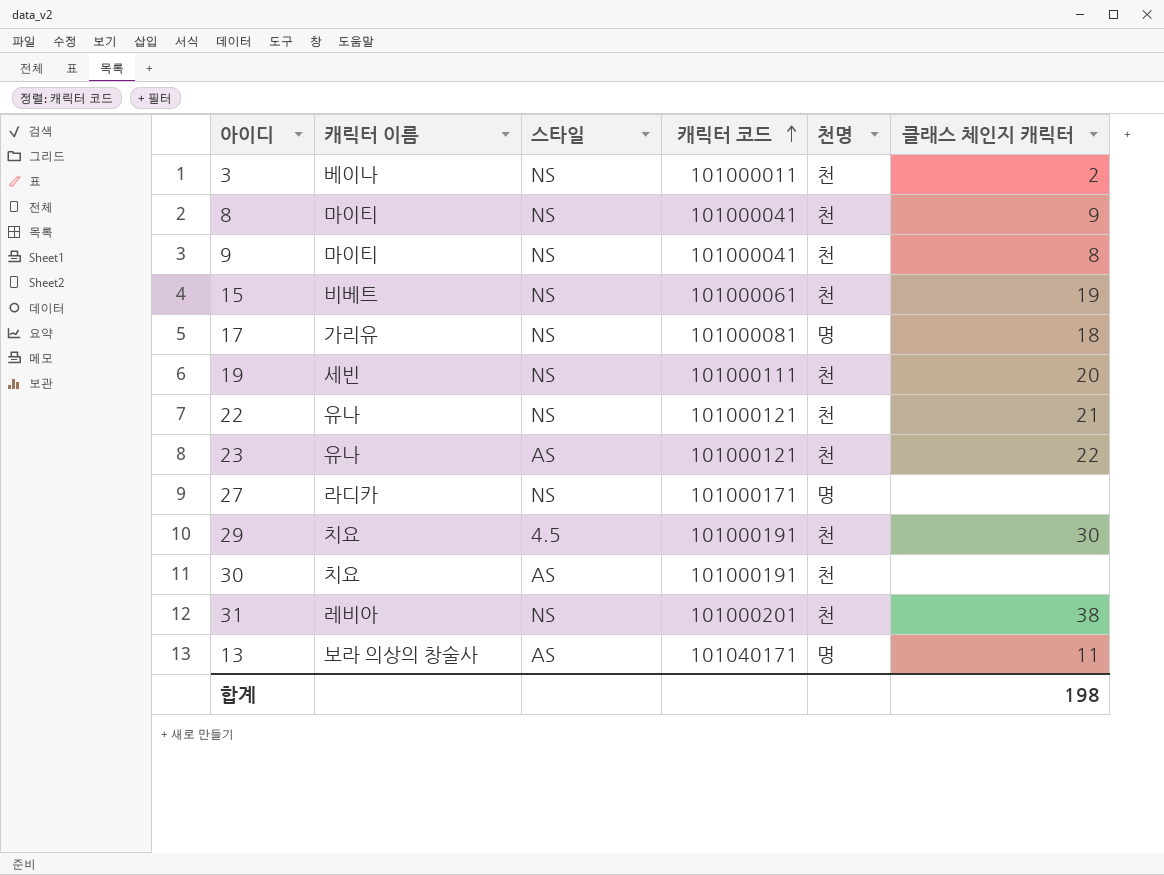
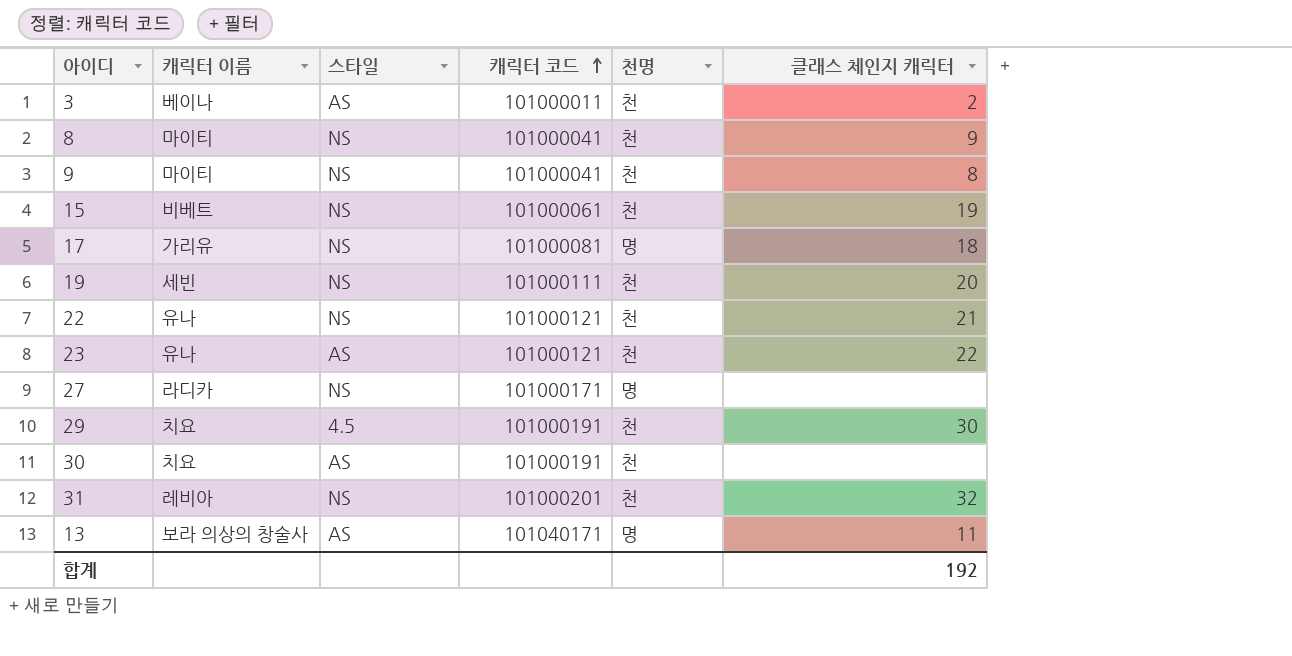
3 | 스타일: NS -> AS
31 | 클래스 체인지 캐릭터: 38 -> 32
합계 | 클래스 체인지 캐릭터: 198 -> 192

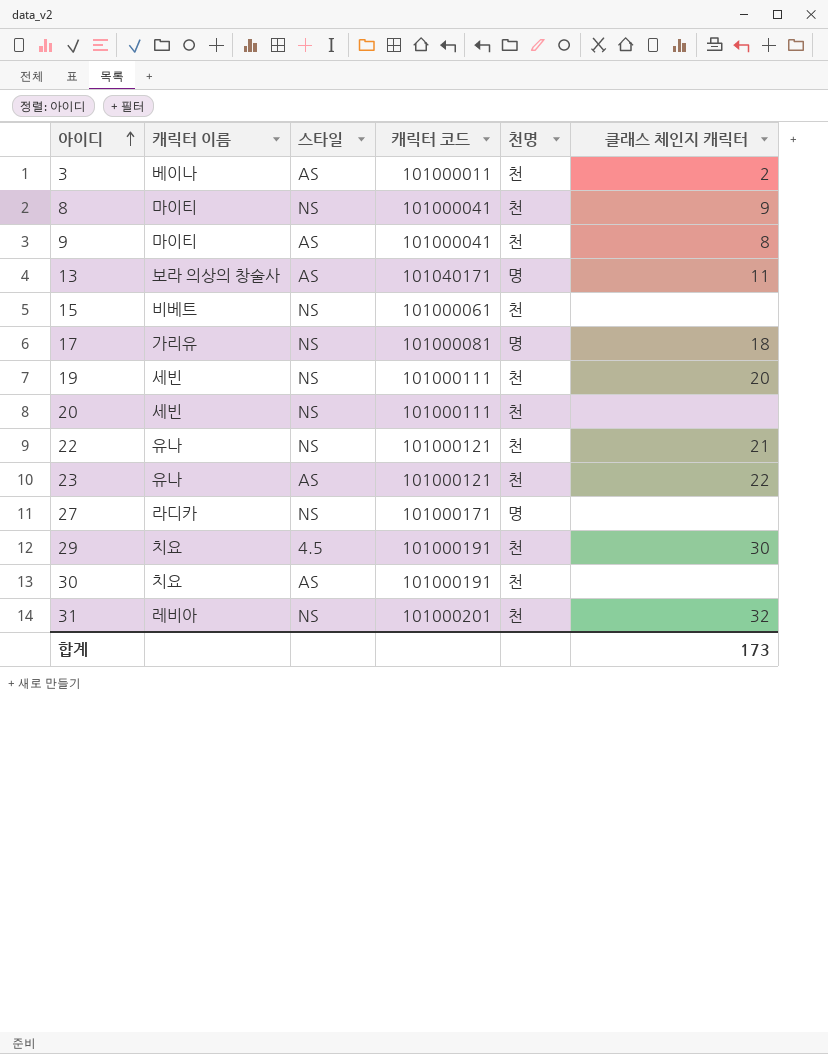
row order: 캐릭터 코드 ascending -> 아이디 ascending
9 | 스타일: NS -> AS
15 | 클래스 체인지 캐릭터: 19 -> none
row 20: none -> 세빈 | NS | 101000111 | 천 | none
합계 | 클래스 체인지 캐릭터: 192 -> 173

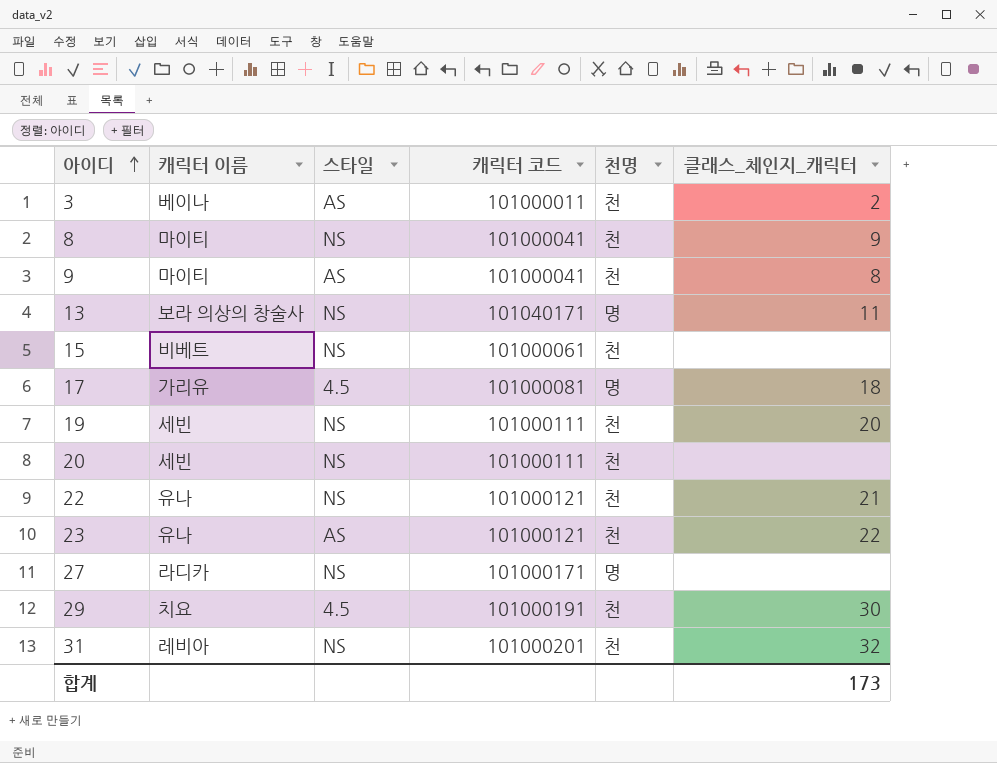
column name: 클래스 체인지 캐릭터 -> 클래스_체인지_캐릭터
row 30: 치요 | AS | 101000191 | 천 | none -> none
13 | 스타일: AS -> NS
17 | 스타일: NS -> 4.5

